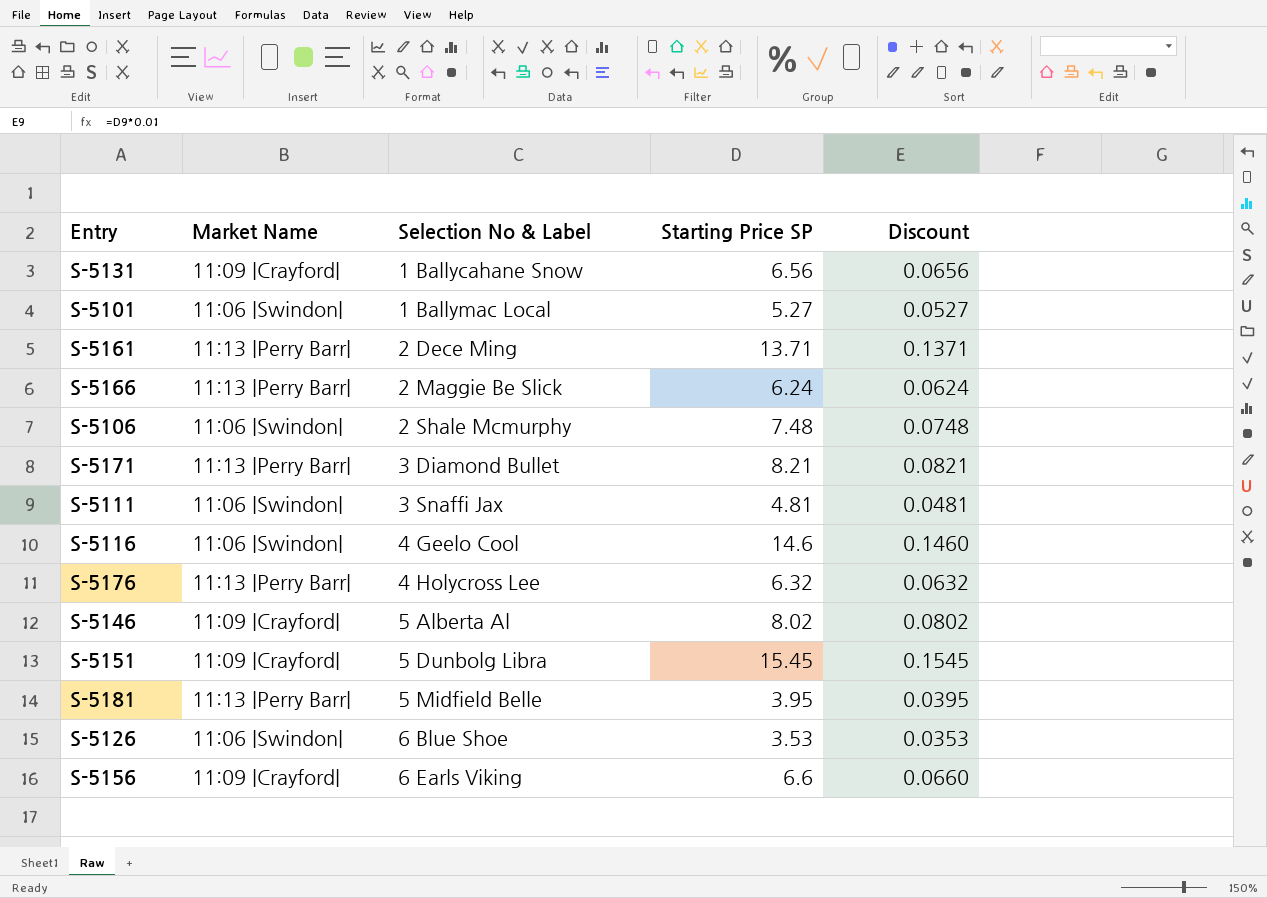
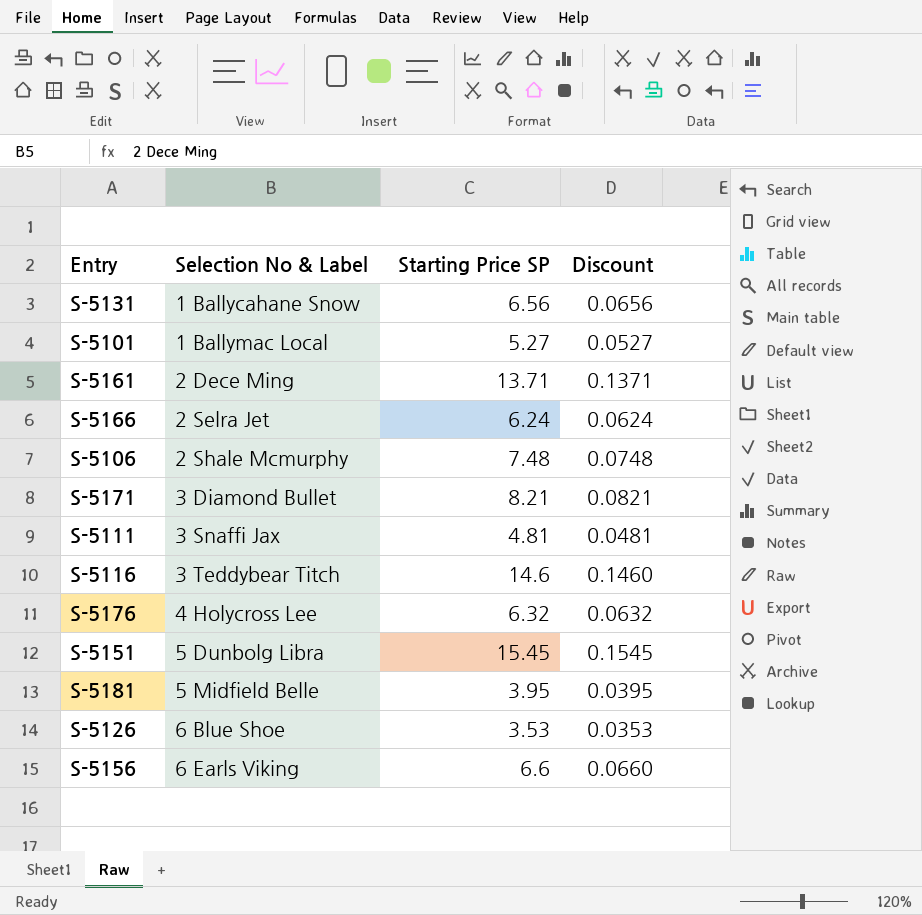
column Market Name | position: 2 -> none
row S-5146: 11:09 |Crayford| | 5 Alberta Al | 8.02 | 0.0802 -> none
S-5166 | Selection No & Label: 2 Maggie Be Slick -> 2 Selra Jet
S-5116 | Selection No & Label: 4 Geelo Cool -> 3 Teddybear Titch

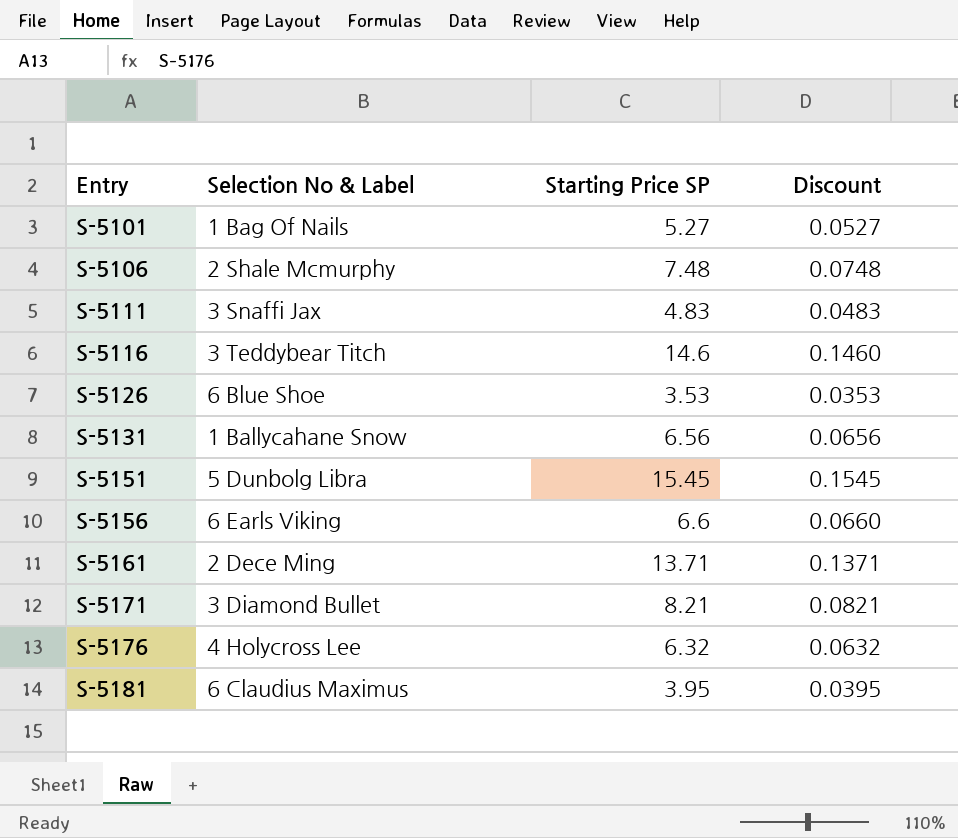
row order: Selection No & Label ascending -> Entry ascending
row S-5166: 2 Selra Jet | 6.24 | 0.0624 -> none
S-5101 | Selection No & Label: 1 Ballymac Local -> 1 Bag Of Nails
S-5111 | Starting Price SP: 4.81 -> 4.83
S-5111 | Discount: 0.0481 -> 0.0483
S-5181 | Selection No & Label: 5 Midfield Belle -> 6 Claudius Maximus

